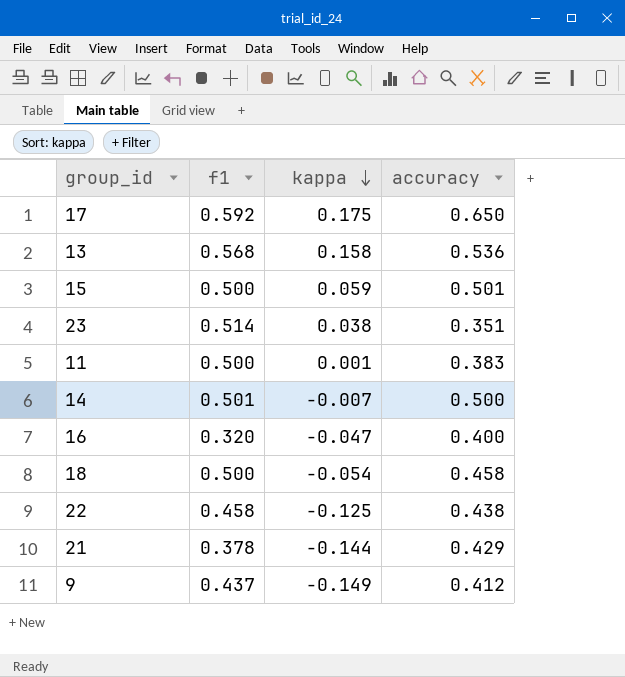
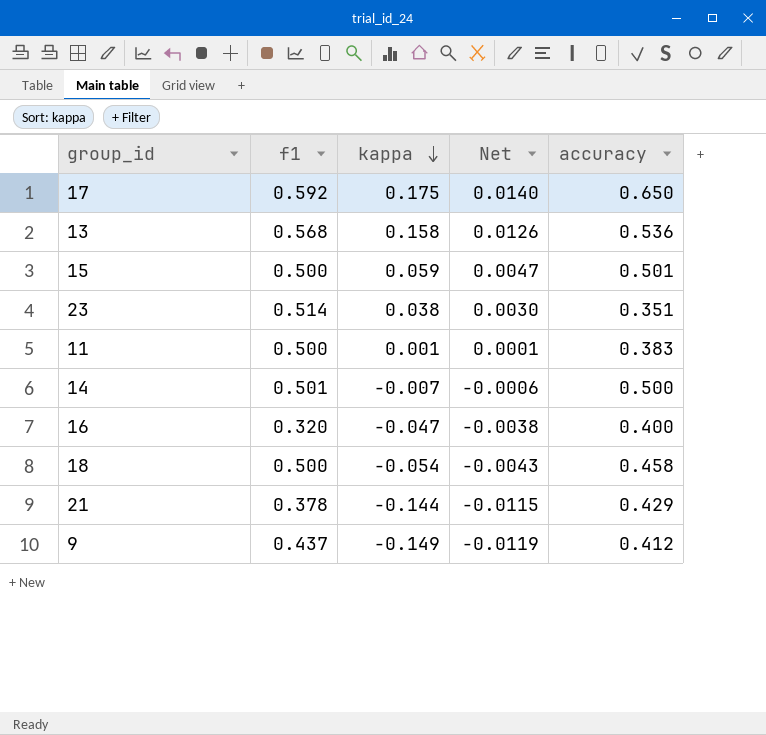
column Net | formula: none -> [kappa] * 0.08
row 22: 0.458 | -0.125 | 0.438 -> none

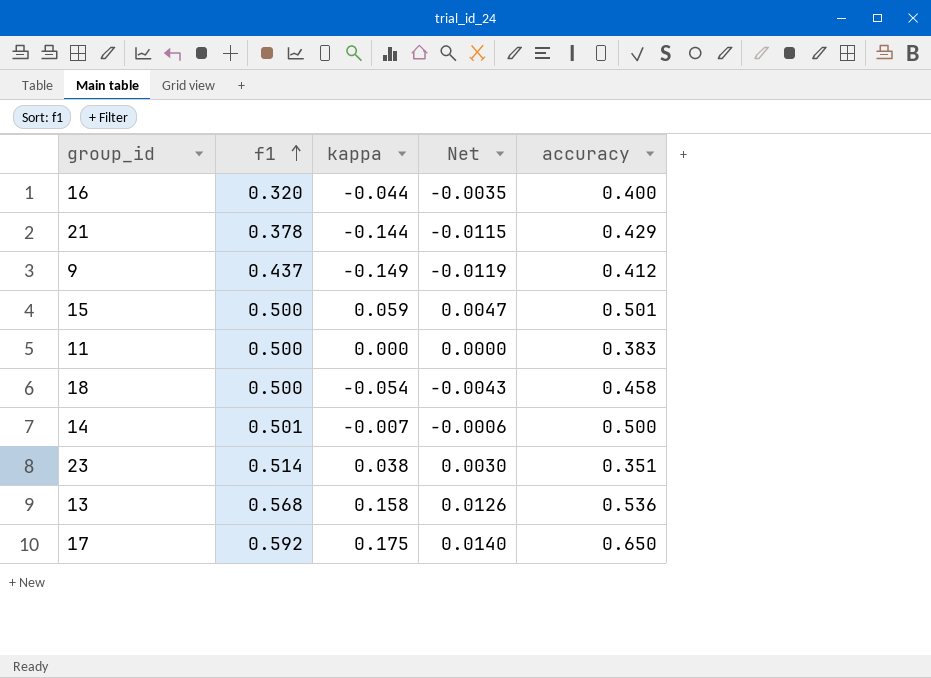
row order: kappa descending -> f1 ascending
16 | kappa: -0.047 -> -0.044
16 | Net: -0.0038 -> -0.0035
11 | kappa: 0.001 -> 0.000
11 | Net: 0.0001 -> 0.0000

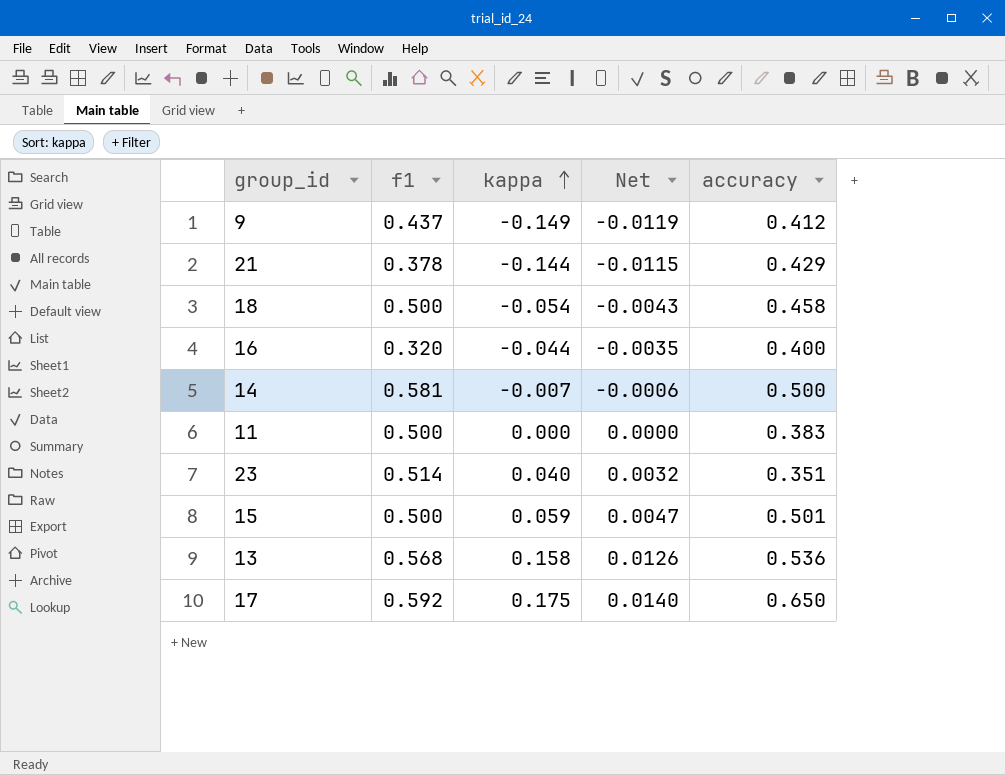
row order: f1 ascending -> kappa ascending
14 | f1: 0.501 -> 0.581
23 | kappa: 0.038 -> 0.040
23 | Net: 0.0030 -> 0.0032

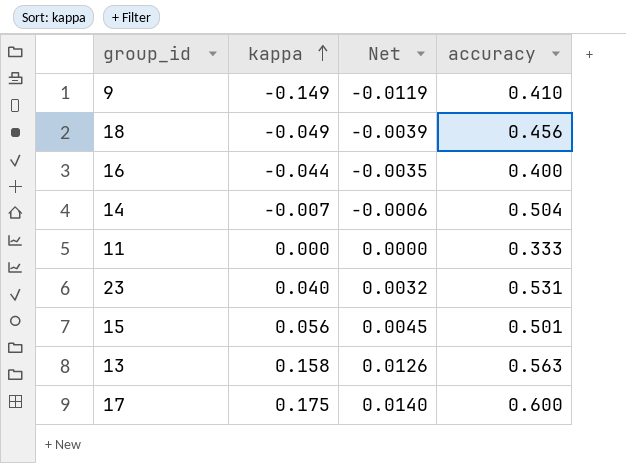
column f1 | position: 2 -> none
row 21: 0.378 | -0.144 | -0.0115 | 0.429 -> none
9 | accuracy: 0.412 -> 0.410
18 | kappa: -0.054 -> -0.049
18 | Net: -0.0043 -> -0.0039
18 | accuracy: 0.458 -> 0.456
14 | accuracy: 0.500 -> 0.504
11 | accuracy: 0.383 -> 0.333
23 | accuracy: 0.351 -> 0.531
15 | kappa: 0.059 -> 0.056
15 | Net: 0.0047 -> 0.0045
13 | accuracy: 0.536 -> 0.563
17 | accuracy: 0.650 -> 0.600

